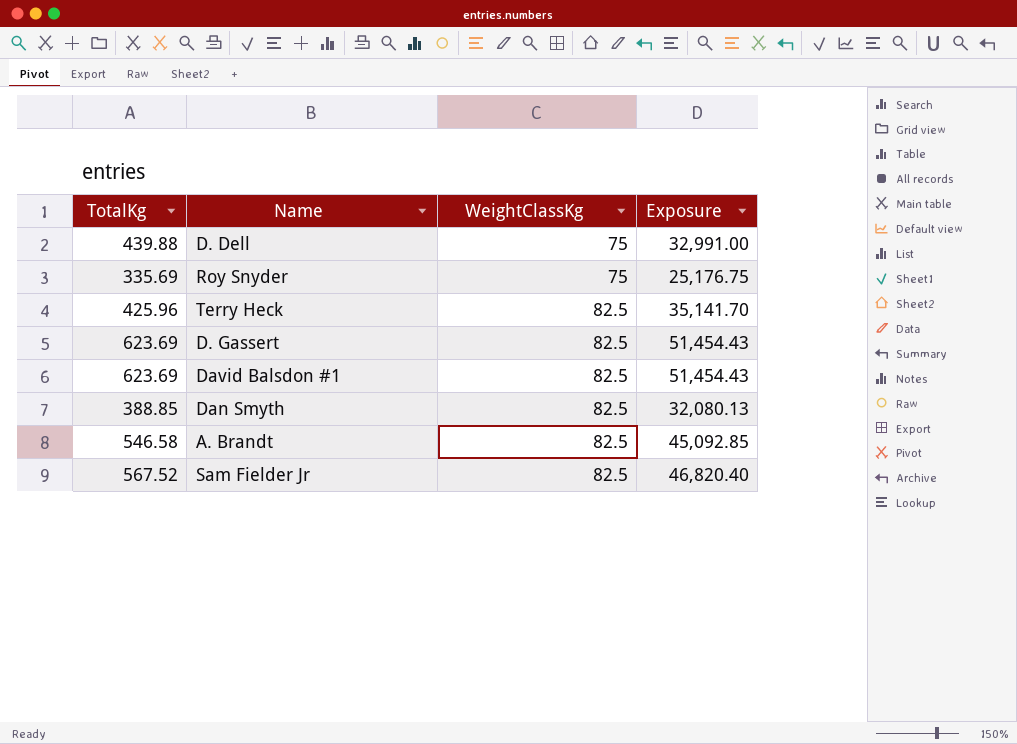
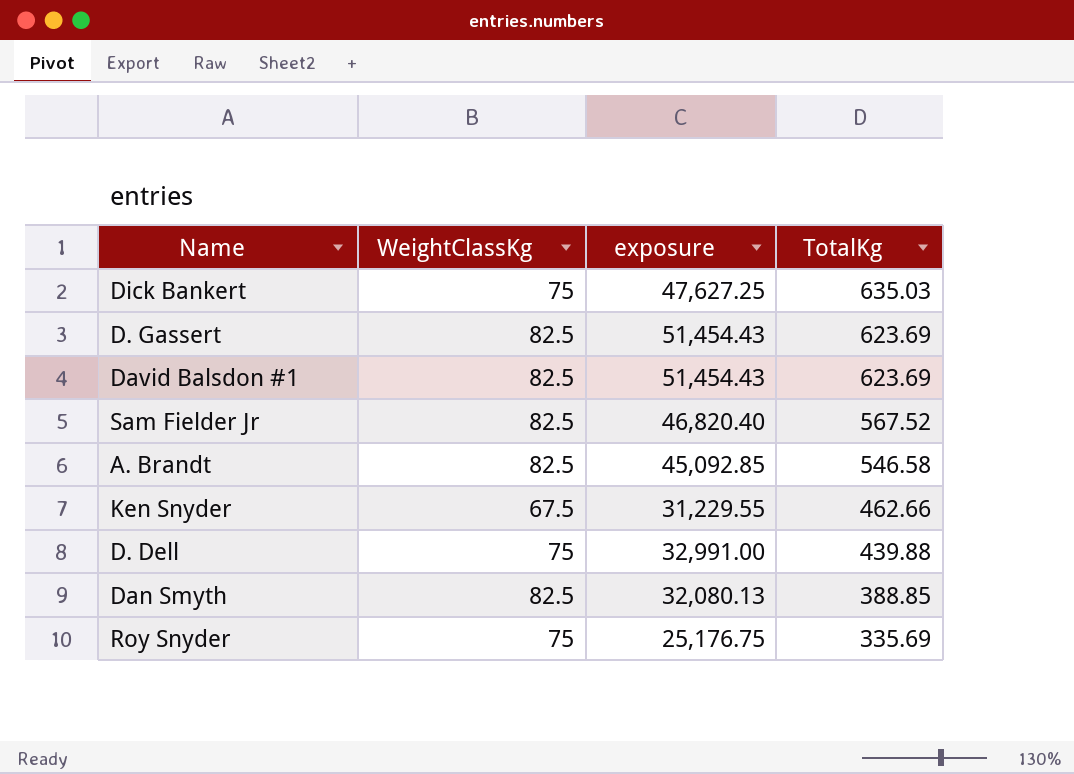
row order: WeightClassKg ascending -> TotalKg descending
column name: Exposure -> exposure
column TotalKg | position: 1 -> 4
row Terry Heck: 425.96 | 82.5 | 35,141.70 -> none
row Dick Bankert: none -> 75 | 47,627.25 | 635.03
row Ken Snyder: none -> 67.5 | 31,229.55 | 462.66

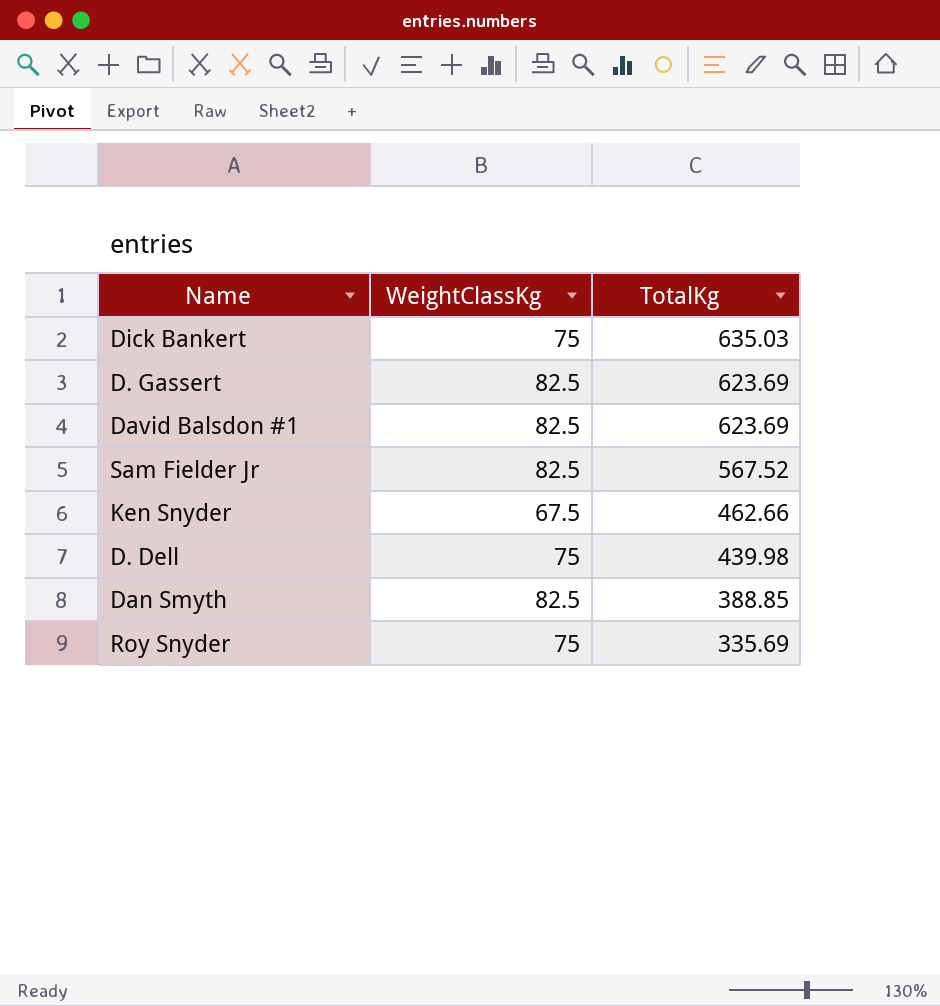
column exposure | formula: [WeightClassKg] * [TotalKg] -> none
row A. Brandt: 82.5 | 45,092.85 | 546.58 -> none
D. Dell | TotalKg: 439.88 -> 439.98

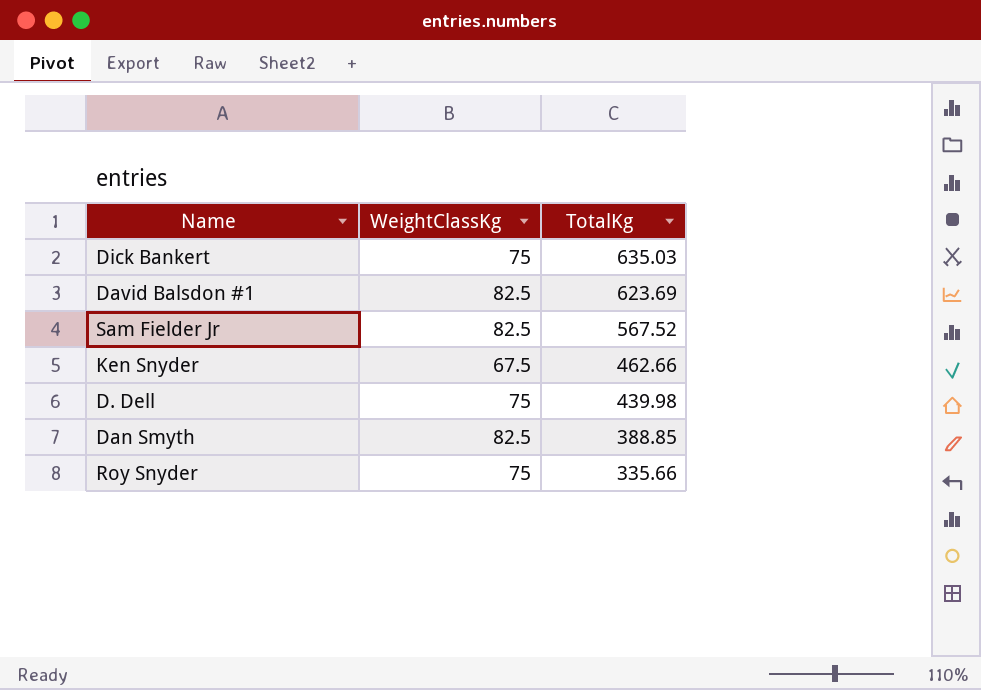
row D. Gassert: 82.5 | 623.69 -> none
Roy Snyder | TotalKg: 335.69 -> 335.66

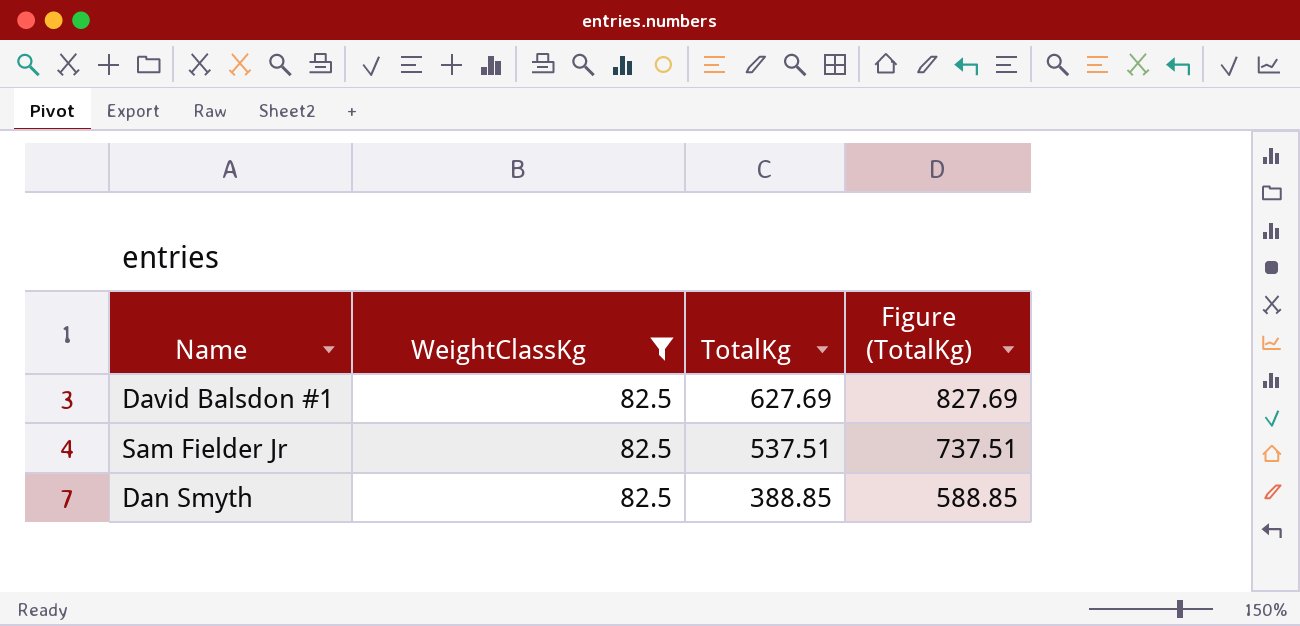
filter: none -> WeightClassKg = 82.5
column Figure (TotalKg) | formula: none -> [TotalKg] + 200
David Balsdon #1 | TotalKg: 623.69 -> 627.69
Sam Fielder Jr | TotalKg: 567.52 -> 537.51

